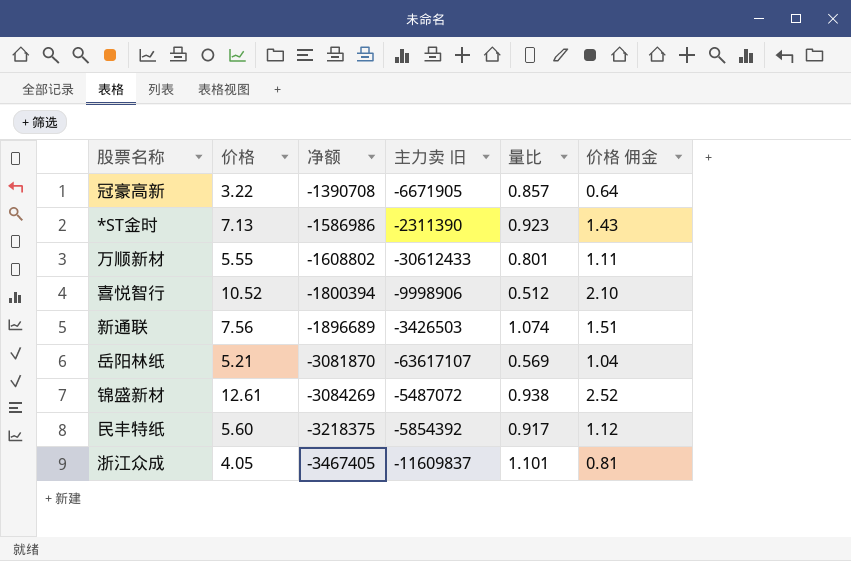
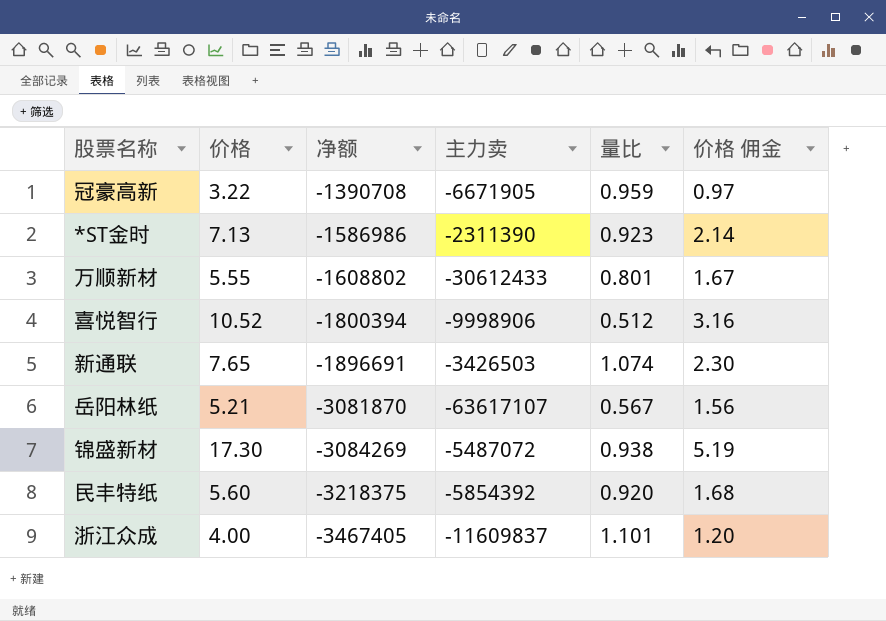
column name: 主力卖 旧 -> 主力卖
column 价格 佣金 | formula: [价格] * 0.2 -> [价格] * 0.3
冠豪高新 | 量比: 0.857 -> 0.959
新通联 | 价格: 7.56 -> 7.65
新通联 | 净额: -1896689 -> -1896691
岳阳林纸 | 量比: 0.569 -> 0.567
锦盛新材 | 价格: 12.61 -> 17.30
民丰特纸 | 量比: 0.917 -> 0.920
浙江众成 | 价格: 4.05 -> 4.00

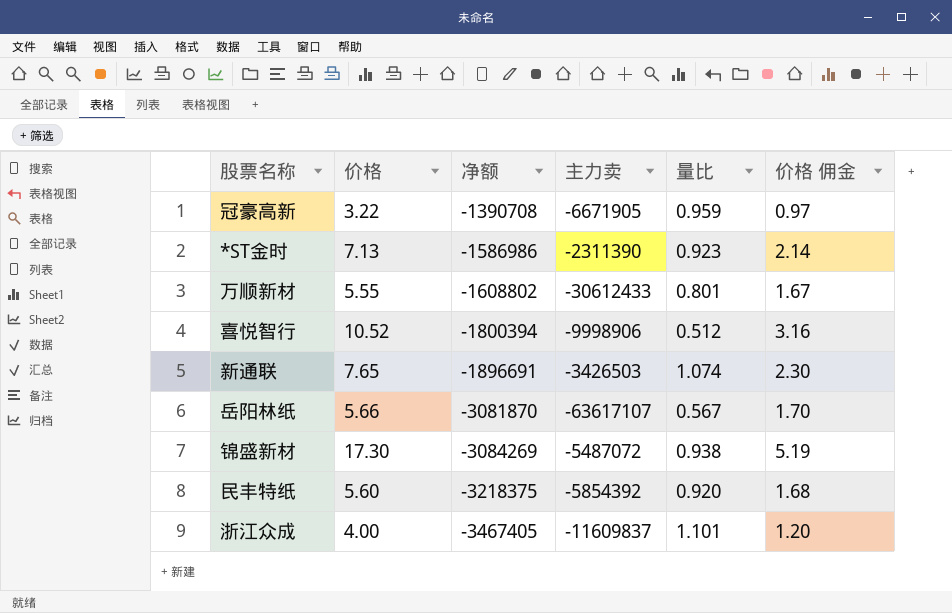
岳阳林纸 | 价格: 5.21 -> 5.66
岳阳林纸 | 价格 佣金: 1.56 -> 1.70

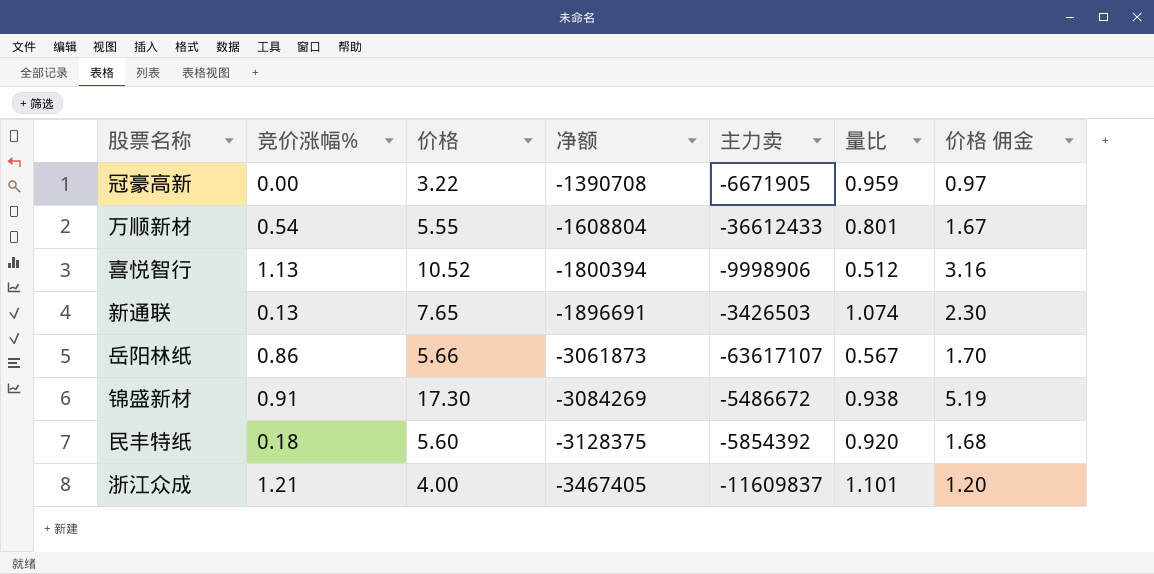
column 竞价涨幅% | position: none -> 2
row *ST金时: 7.13 | -1586986 | -2311390 | 0.923 | 2.14 -> none
万顺新材 | 净额: -1608802 -> -1608804
万顺新材 | 主力卖: -30612433 -> -36612433
岳阳林纸 | 净额: -3081870 -> -3061873
锦盛新材 | 主力卖: -5487072 -> -5486672
民丰特纸 | 净额: -3218375 -> -3128375

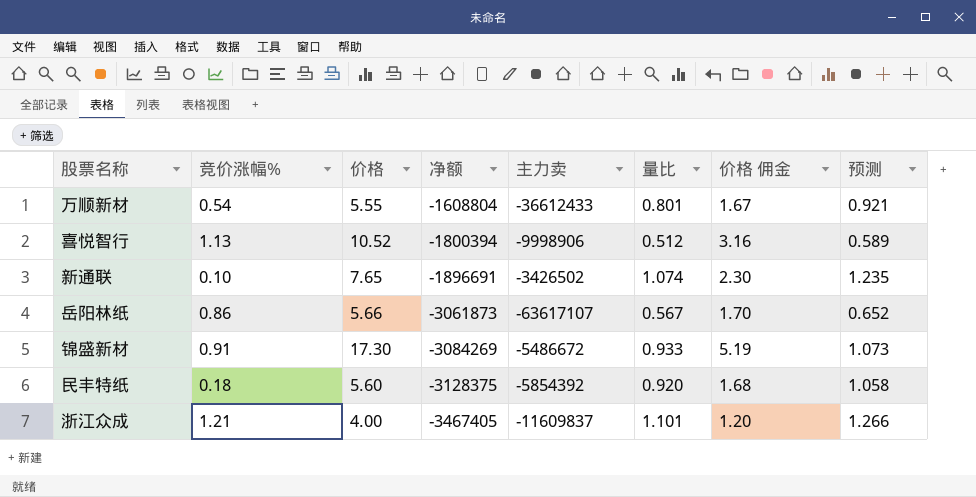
column 预测 | formula: none -> [量比] * 1.15
row 冠豪高新: 0.00 | 3.22 | -1390708 | -6671905 | 0.959 | 0.97 -> none
新通联 | 竞价涨幅%: 0.13 -> 0.10
新通联 | 主力卖: -3426503 -> -3426502
锦盛新材 | 量比: 0.938 -> 0.933

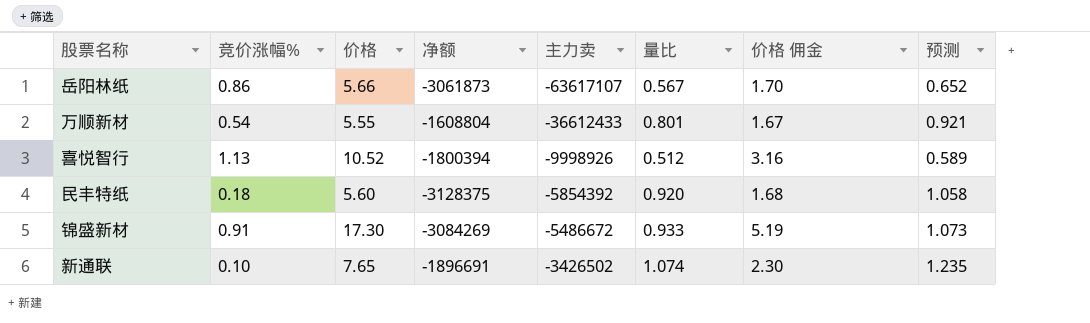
row order: 净额 descending -> 主力卖 ascending
row 浙江众成: 1.21 | 4.00 | -3467405 | -11609837 | 1.101 | 1.20 | 1.266 -> none
喜悦智行 | 主力卖: -9998906 -> -9998926

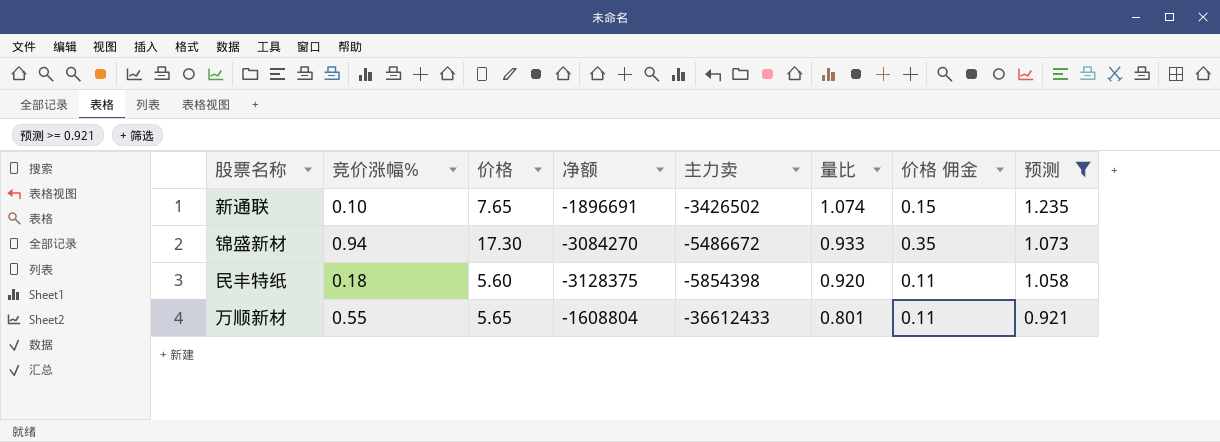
filter: none -> 预测 >= 0.921
row order: 主力卖 ascending -> 主力卖 descending
column 价格 佣金 | formula: [价格] * 0.3 -> [价格] * 0.02
锦盛新材 | 竞价涨幅%: 0.91 -> 0.94
锦盛新材 | 净额: -3084269 -> -3084270
民丰特纸 | 主力卖: -5854392 -> -5854398
万顺新材 | 竞价涨幅%: 0.54 -> 0.55
万顺新材 | 价格: 5.55 -> 5.65

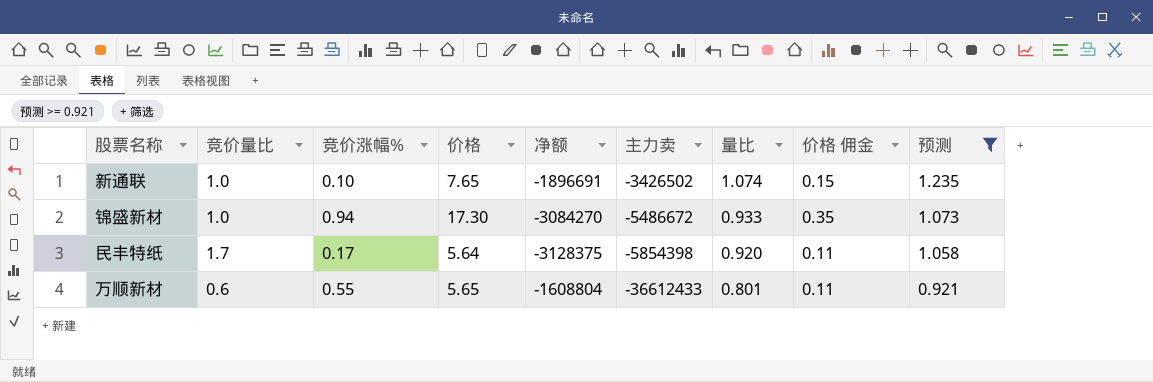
column 竞价量比 | position: none -> 2
民丰特纸 | 竞价涨幅%: 0.18 -> 0.17
民丰特纸 | 价格: 5.60 -> 5.64

